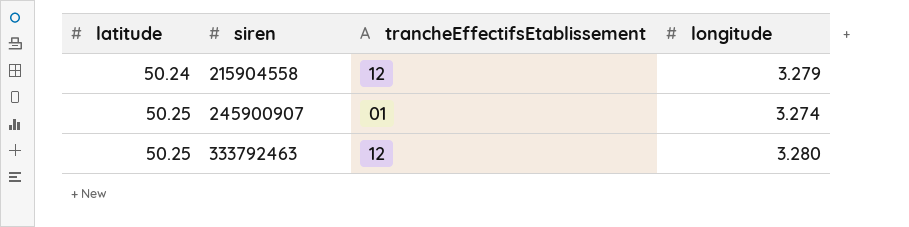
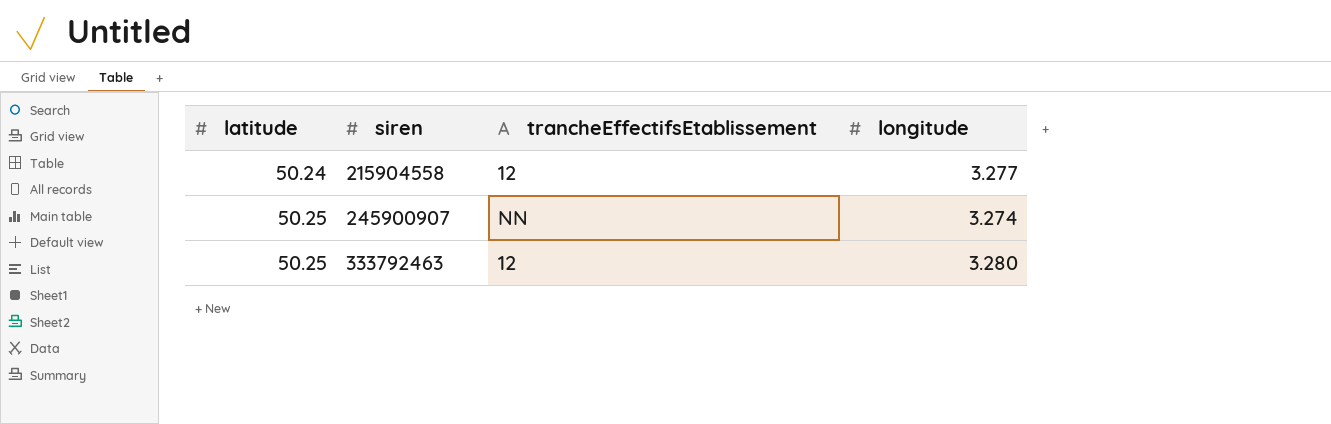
215904558 | longitude: 3.279 -> 3.277
245900907 | trancheEffectifsEtablissement: 01 -> NN

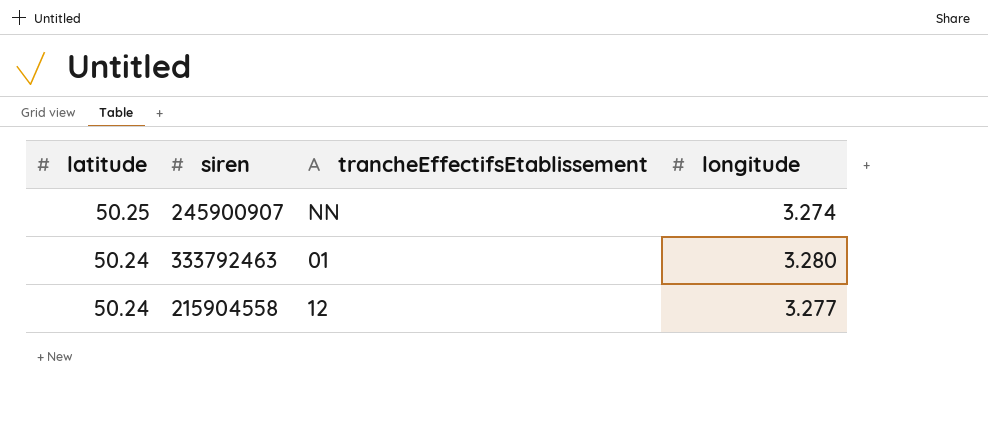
row order: latitude ascending -> latitude descending
333792463 | latitude: 50.25 -> 50.24
333792463 | trancheEffectifsEtablissement: 12 -> 01

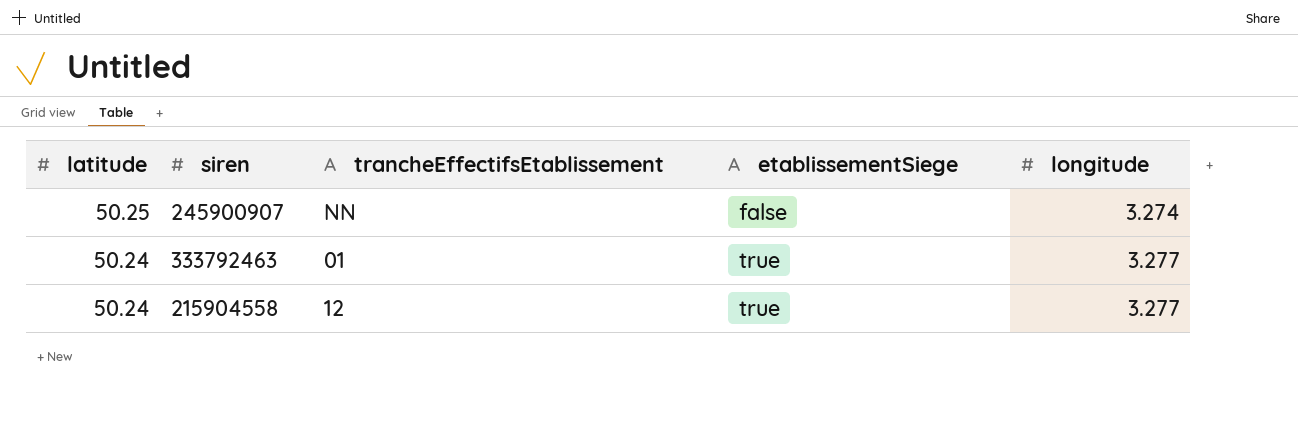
column etablissementSiege | position: none -> 4
333792463 | longitude: 3.280 -> 3.277

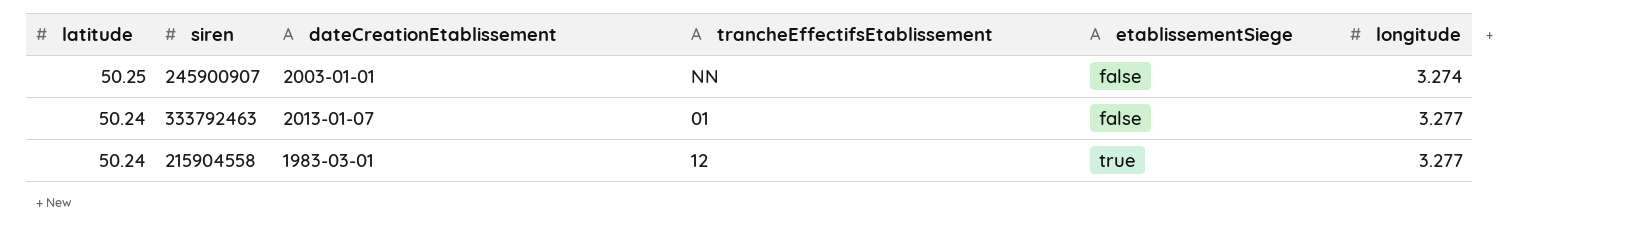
column dateCreationEtablissement | position: none -> 3
333792463 | etablissementSiege: true -> false

